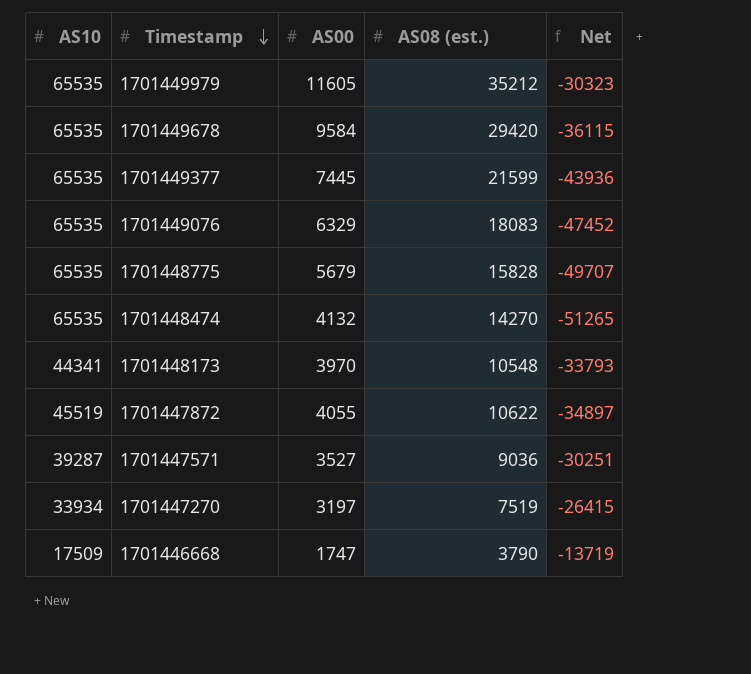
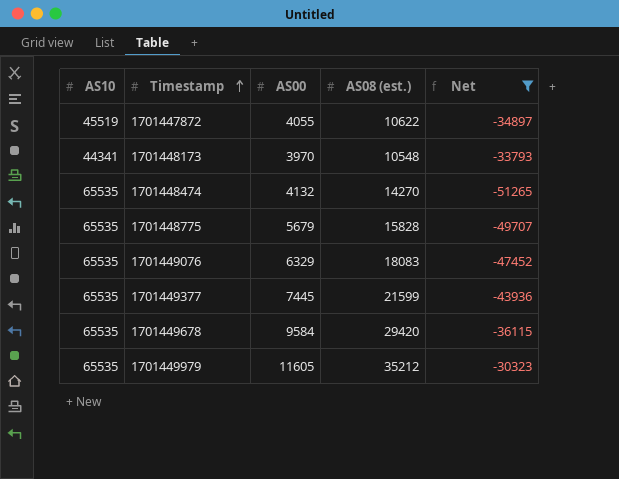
filter: none -> Net <= -30323
row order: Timestamp descending -> Timestamp ascending

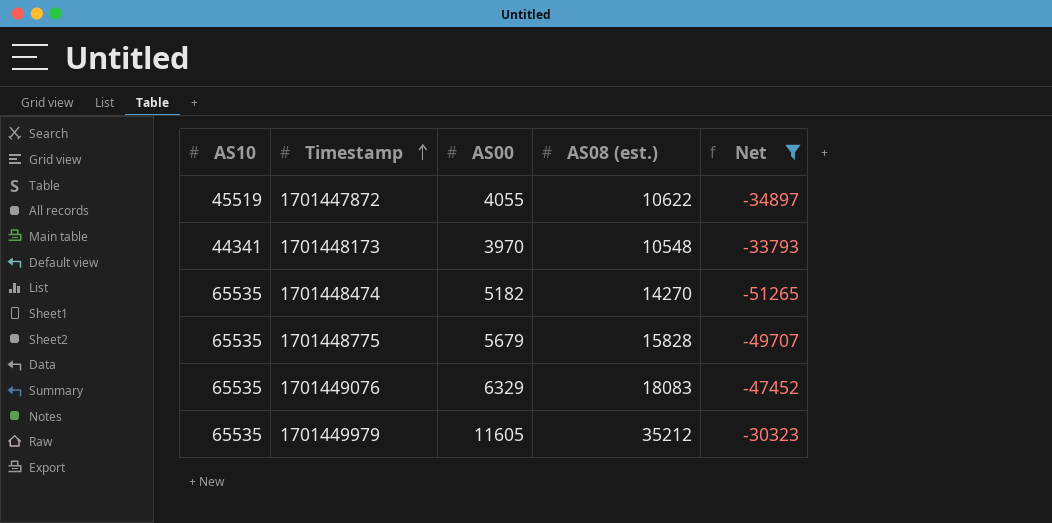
row 1701449377: 65535 | 7445 | 21599 | -43936 -> none
row 1701449678: 65535 | 9584 | 29420 | -36115 -> none
1701448474 | AS00: 4132 -> 5182

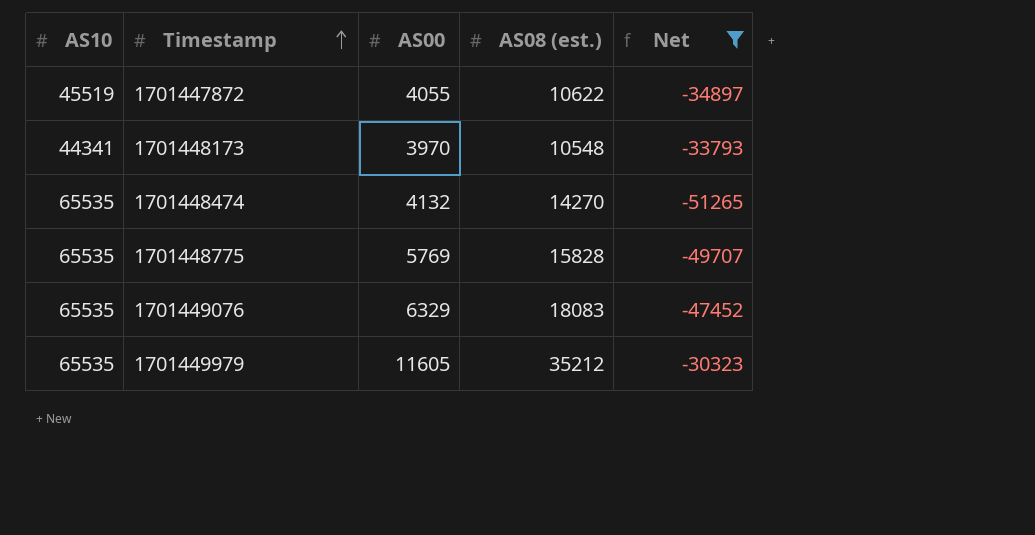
1701448474 | AS00: 5182 -> 4132
1701448775 | AS00: 5679 -> 5769

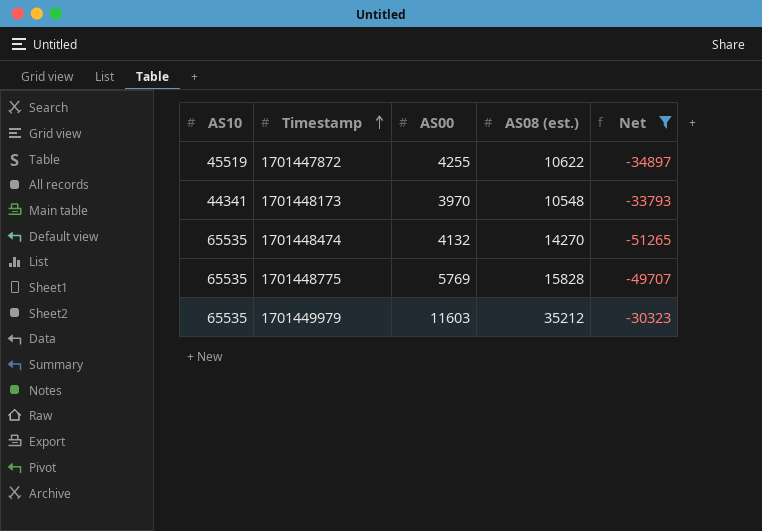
row 1701449076: 65535 | 6329 | 18083 | -47452 -> none
1701447872 | AS00: 4055 -> 4255
1701449979 | AS00: 11605 -> 11603

